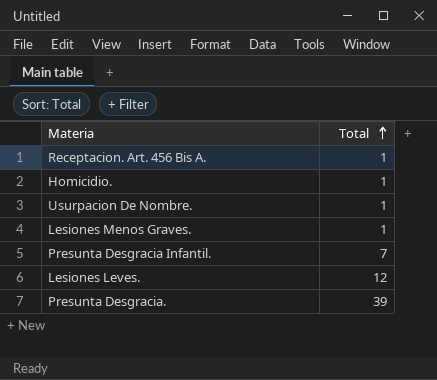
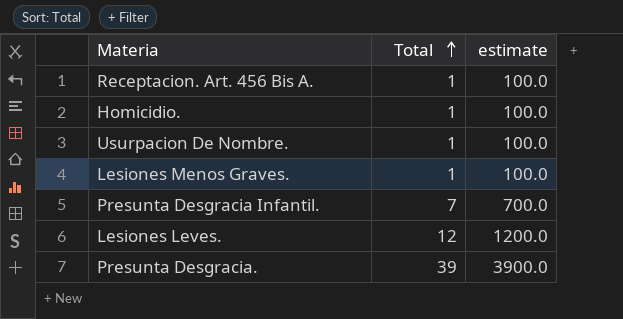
column estimate | formula: none -> [Total] * 100

